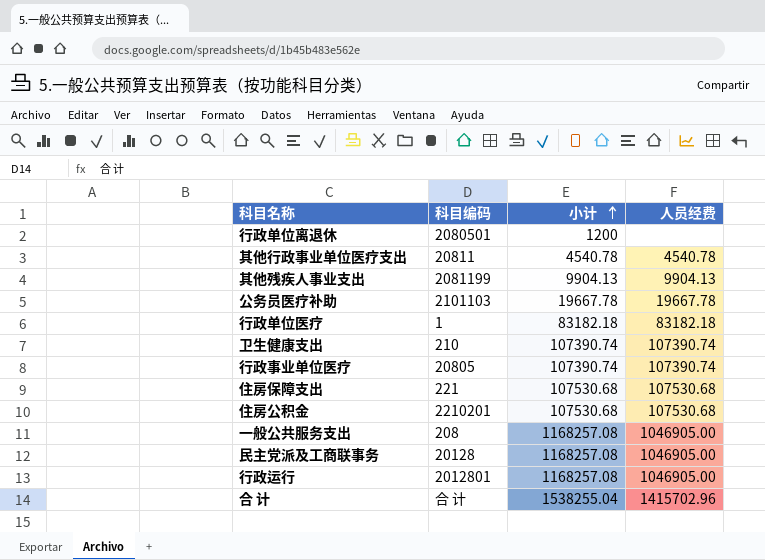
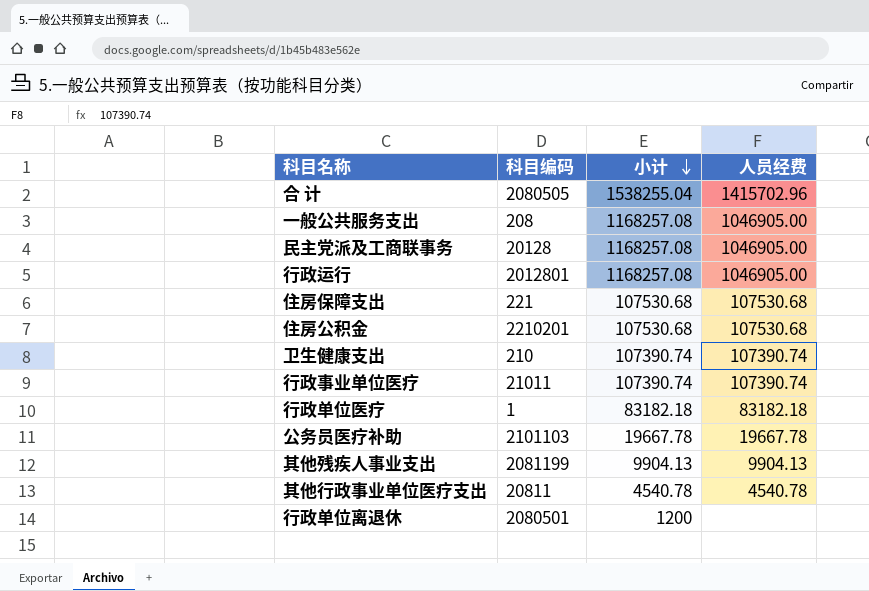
row order: 小计 ascending -> 小计 descending
合 计 | 科目编码: 合 计 -> 2080505
行政事业单位医疗 | 科目编码: 20805 -> 21011

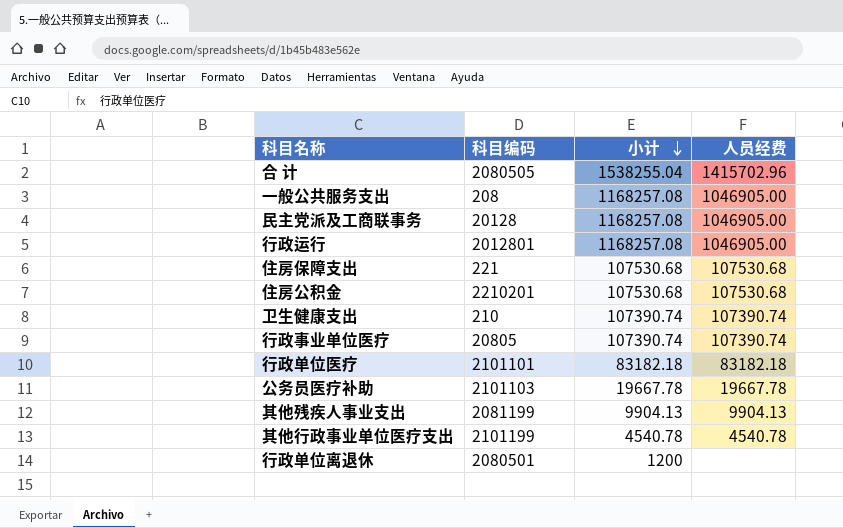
行政事业单位医疗 | 科目编码: 21011 -> 20805
行政单位医疗 | 科目编码: 1 -> 2101101
其他行政事业单位医疗支出 | 科目编码: 20811 -> 2101199

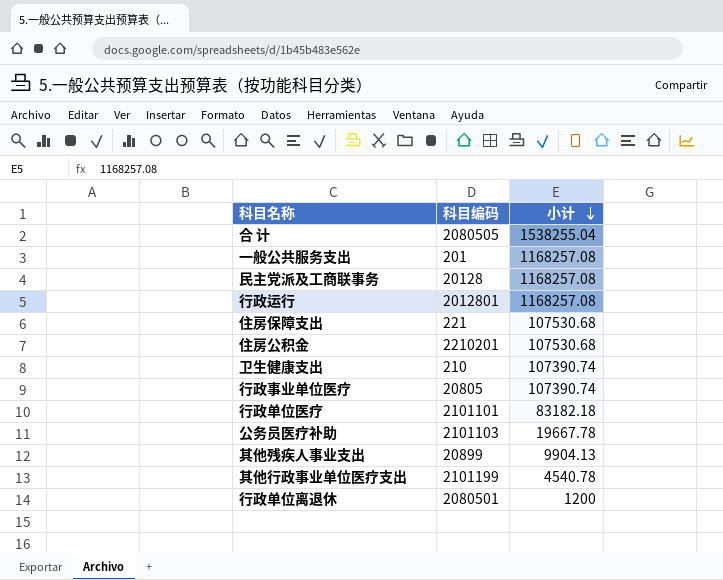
column 人员经费 | position: 4 -> none
一般公共服务支出 | 科目编码: 208 -> 201
其他残疾人事业支出 | 科目编码: 2081199 -> 20899

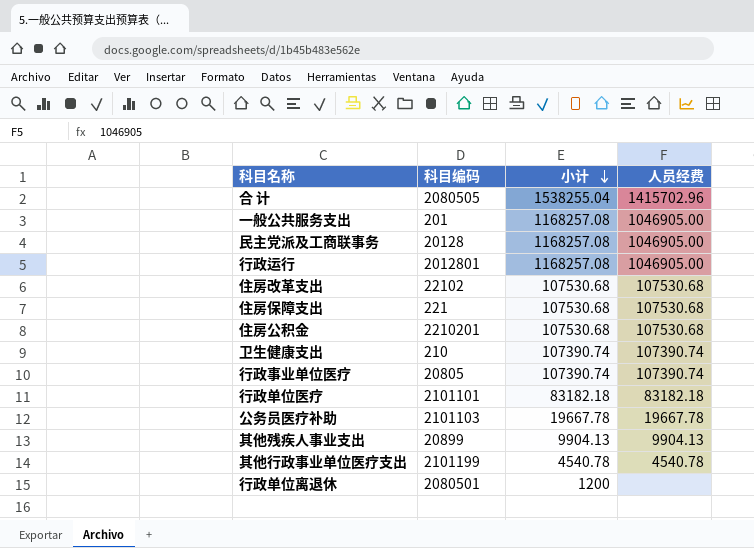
column 人员经费 | position: none -> 4
row 住房改革支出: none -> 22102 | 107530.68 | 107530.68

